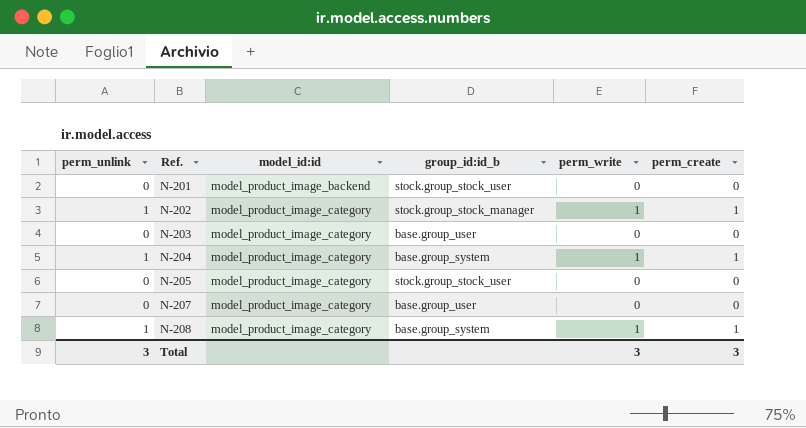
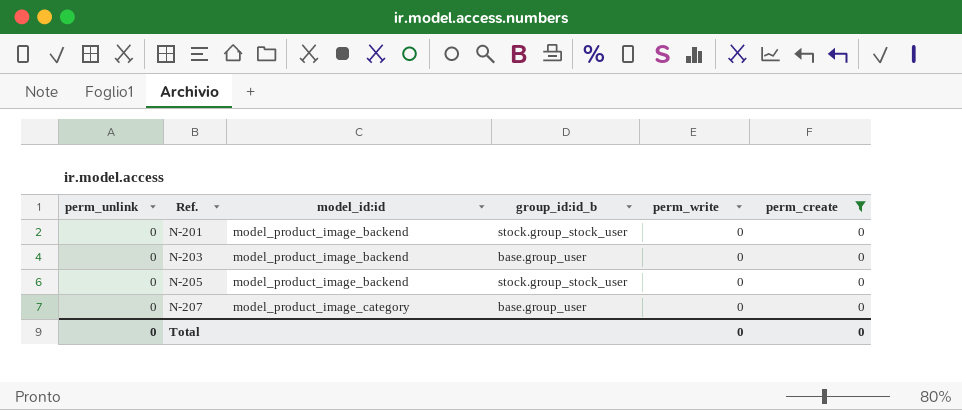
filter: none -> perm_create = 0
N-203 | model_id:id: model_product_image_category -> model_product_image_backend
N-205 | model_id:id: model_product_image_category -> model_product_image_backend
Total | perm_unlink: 3 -> 0
Total | perm_write: 3 -> 0
Total | perm_create: 3 -> 0

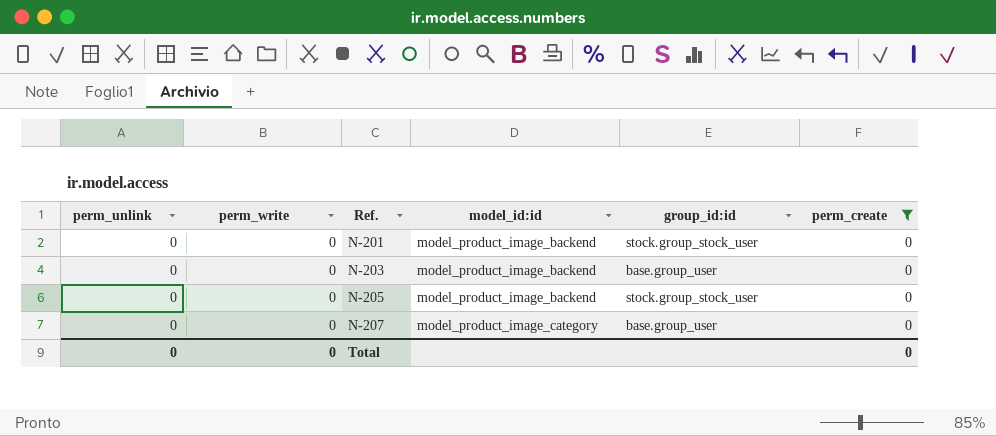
column perm_write | position: 5 -> 2
column name: group_id:id_b -> group_id:id

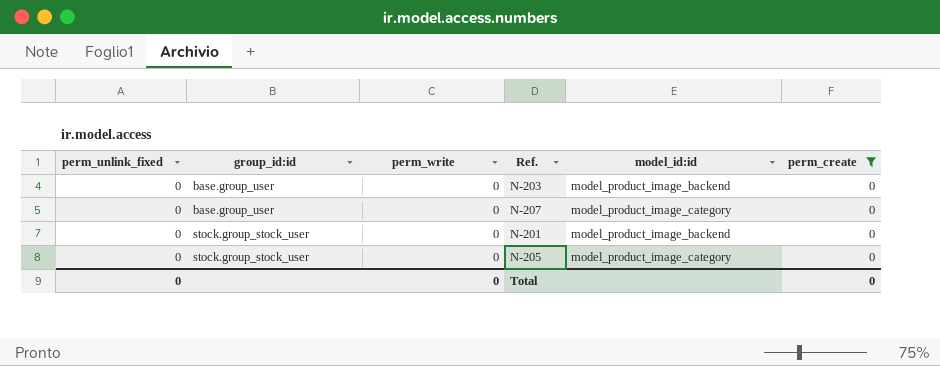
row order: Ref. ascending -> group_id:id ascending
column name: perm_unlink -> perm_unlink_fixed
column group_id:id | position: 5 -> 2
N-205 | model_id:id: model_product_image_backend -> model_product_image_category

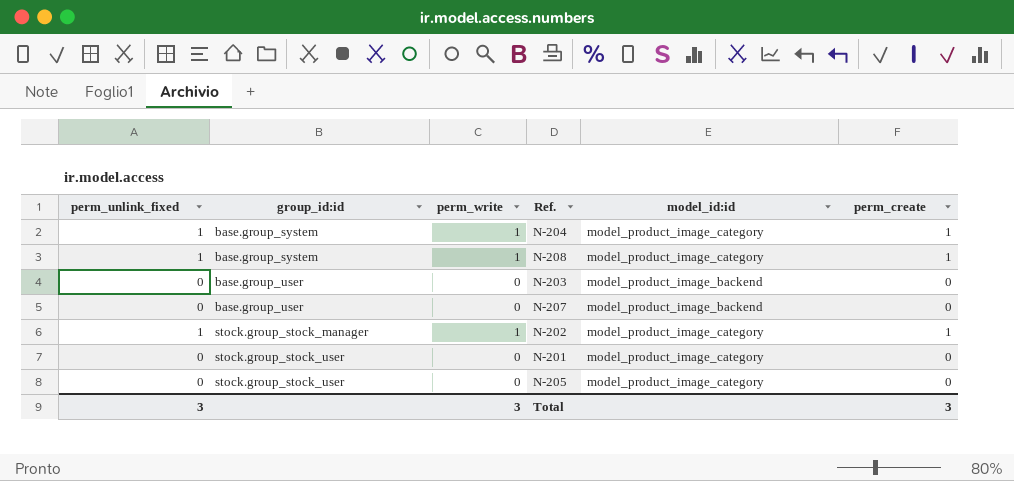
filter: perm_create = 0 -> none
N-207 | model_id:id: model_product_image_category -> model_product_image_backend
N-201 | model_id:id: model_product_image_backend -> model_product_image_category
Total | perm_unlink_fixed: 0 -> 3
Total | perm_write: 0 -> 3
Total | perm_create: 0 -> 3

